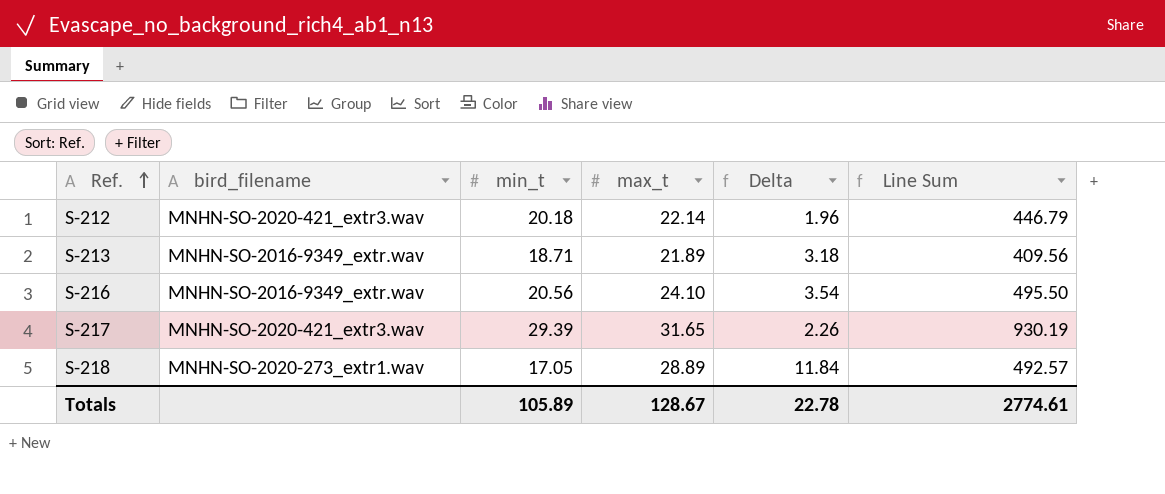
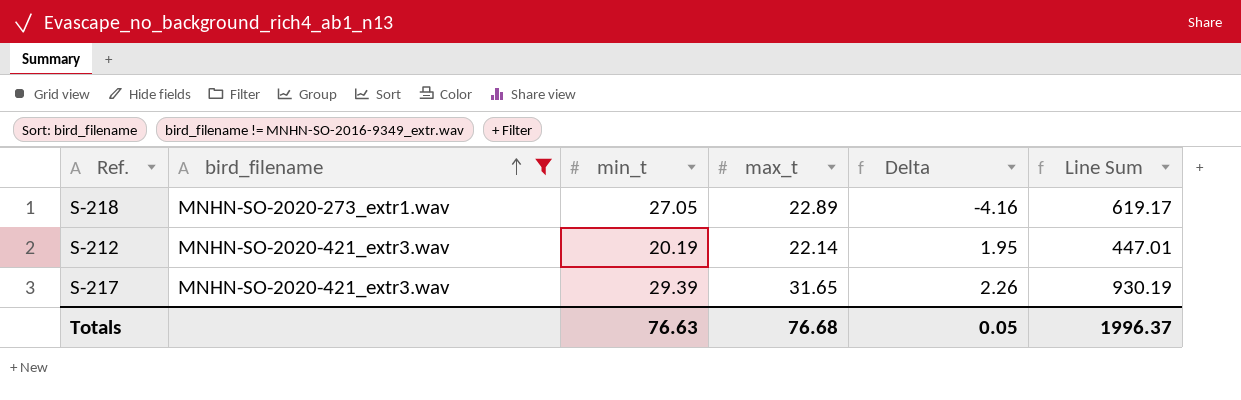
filter: none -> bird_filename != MNHN-SO-2016-9349_extr.wav
row order: Ref. ascending -> bird_filename ascending
S-218 | min_t: 17.05 -> 27.05
S-218 | max_t: 28.89 -> 22.89
S-218 | Delta: 11.84 -> -4.16
S-218 | Line Sum: 492.57 -> 619.17
S-212 | min_t: 20.18 -> 20.19
S-212 | Delta: 1.96 -> 1.95
S-212 | Line Sum: 446.79 -> 447.01
Totals | min_t: 105.89 -> 76.63
Totals | max_t: 128.67 -> 76.68
Totals | Delta: 22.78 -> 0.05
Totals | Line Sum: 2774.61 -> 1996.37

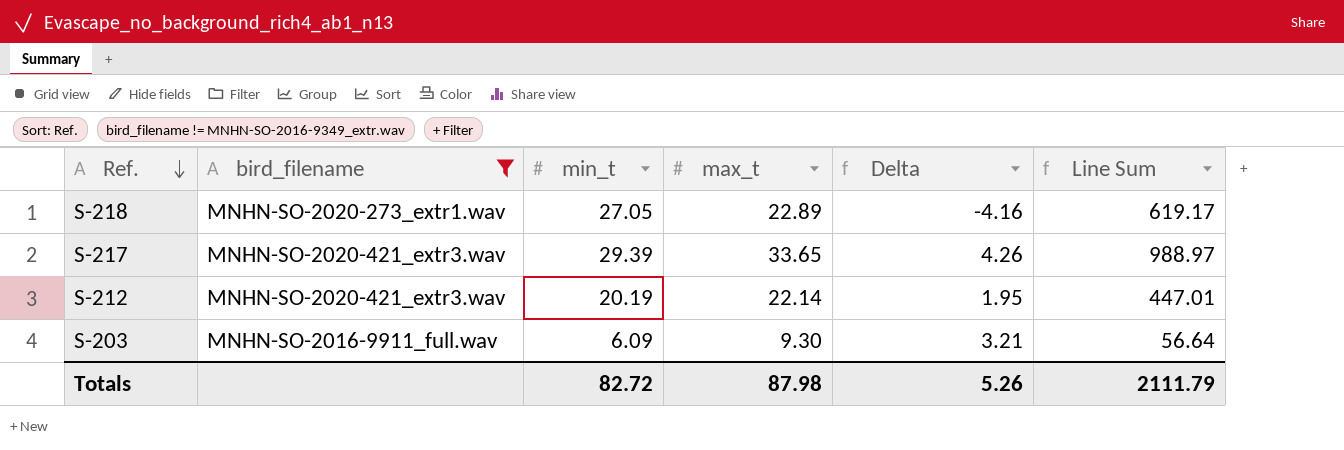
row order: bird_filename ascending -> Ref. descending
S-217 | max_t: 31.65 -> 33.65
S-217 | Delta: 2.26 -> 4.26
S-217 | Line Sum: 930.19 -> 988.97
row S-203: none -> MNHN-SO-2016-9911_full.wav | 6.09 | 9.30 | 3.21 | 56.64
Totals | min_t: 76.63 -> 82.72
Totals | max_t: 76.68 -> 87.98
Totals | Delta: 0.05 -> 5.26
Totals | Line Sum: 1996.37 -> 2111.79

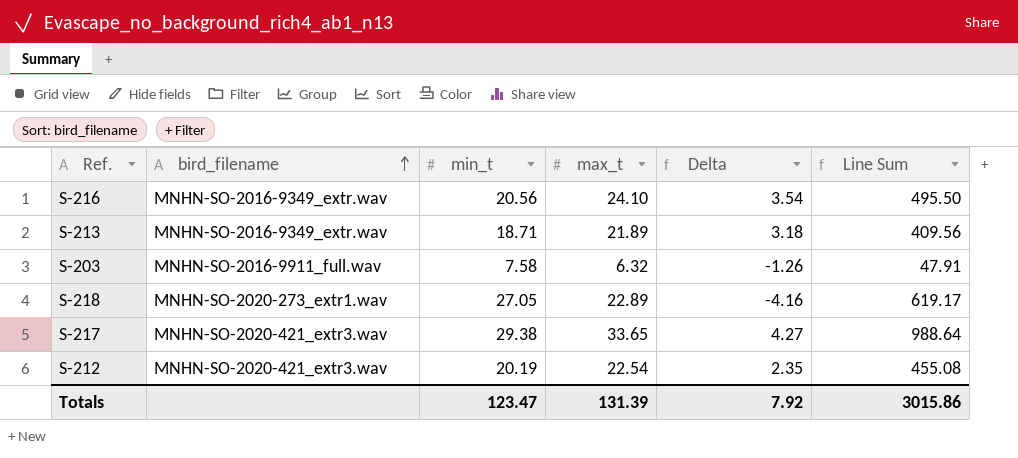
filter: bird_filename != MNHN-SO-2016-9349_extr.wav -> none
row order: Ref. descending -> bird_filename ascending
S-203 | min_t: 6.09 -> 7.58
S-203 | max_t: 9.30 -> 6.32
S-203 | Delta: 3.21 -> -1.26
S-203 | Line Sum: 56.64 -> 47.91
S-217 | min_t: 29.39 -> 29.38
S-217 | Delta: 4.26 -> 4.27
S-217 | Line Sum: 988.97 -> 988.64
S-212 | max_t: 22.14 -> 22.54
S-212 | Delta: 1.95 -> 2.35
S-212 | Line Sum: 447.01 -> 455.08
Totals | min_t: 82.72 -> 123.47
Totals | max_t: 87.98 -> 131.39
Totals | Delta: 5.26 -> 7.92
Totals | Line Sum: 2111.79 -> 3015.86

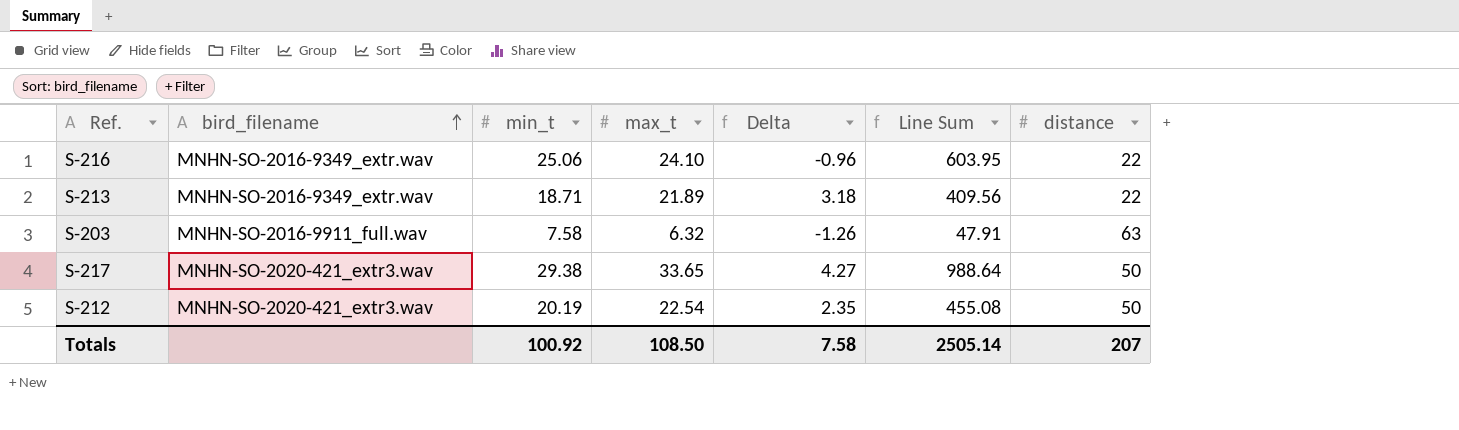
column distance | position: none -> 7
row S-218: MNHN-SO-2020-273_extr1.wav | 27.05 | 22.89 | -4.16 | 619.17 -> none
S-216 | min_t: 20.56 -> 25.06
S-216 | Delta: 3.54 -> -0.96
S-216 | Line Sum: 495.50 -> 603.95
Totals | min_t: 123.47 -> 100.92
Totals | max_t: 131.39 -> 108.50
Totals | Delta: 7.92 -> 7.58
Totals | Line Sum: 3015.86 -> 2505.14

